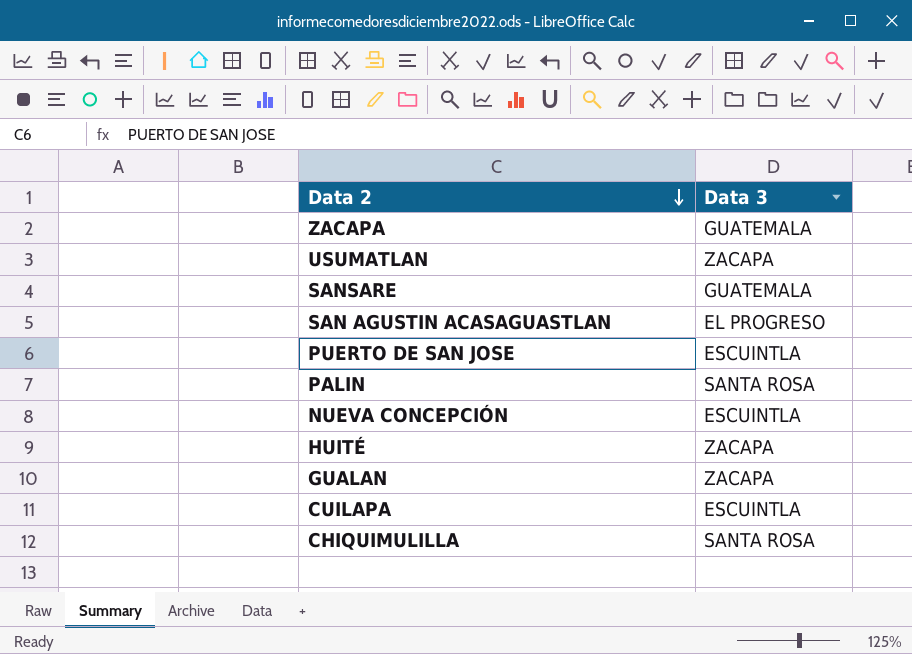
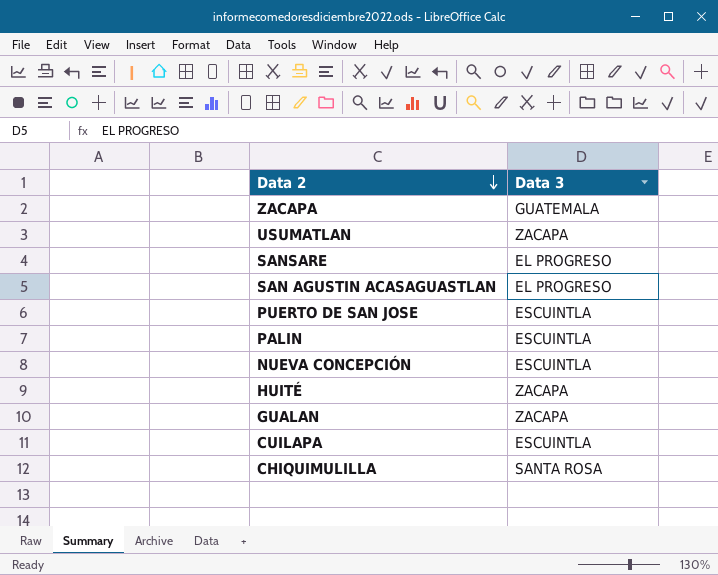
SANSARE | Data 3: GUATEMALA -> EL PROGRESO
PALIN | Data 3: SANTA ROSA -> ESCUINTLA

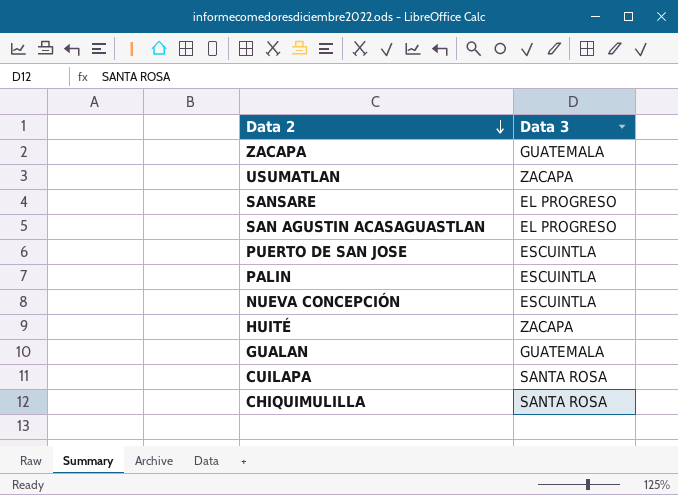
GUALAN | Data 3: ZACAPA -> GUATEMALA
CUILAPA | Data 3: ESCUINTLA -> SANTA ROSA

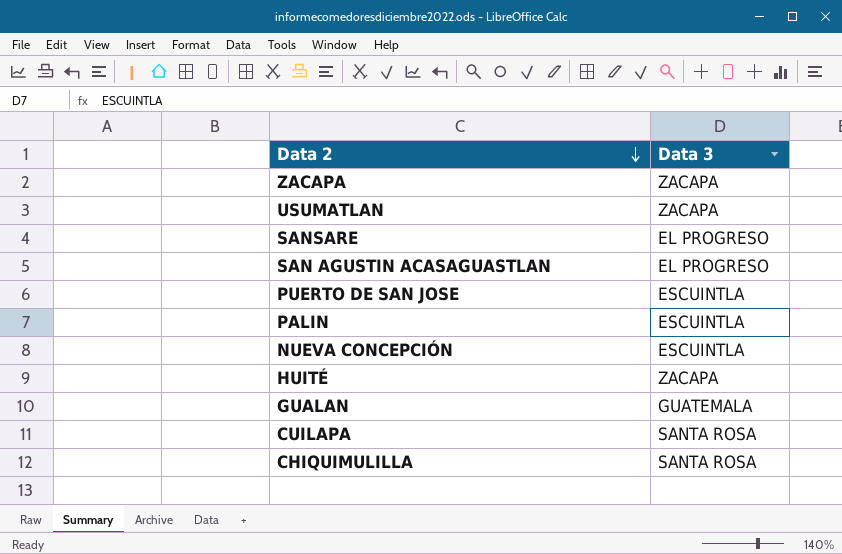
ZACAPA | Data 3: GUATEMALA -> ZACAPA

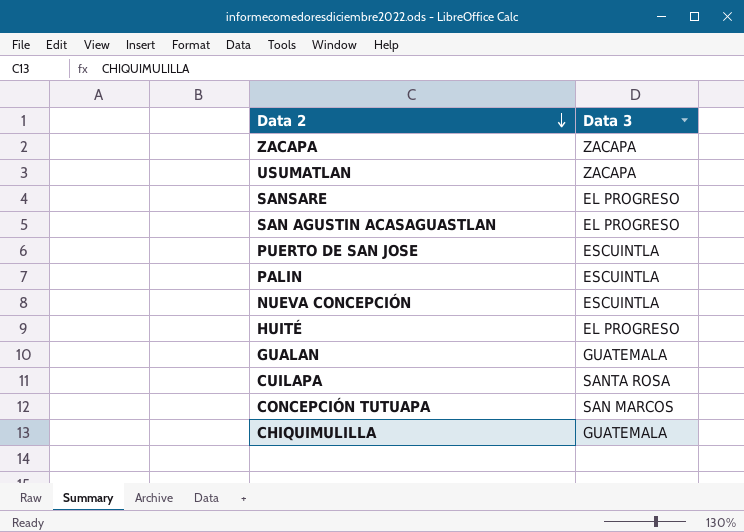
HUITÉ | Data 3: ZACAPA -> EL PROGRESO
row CONCEPCIÓN TUTUAPA: none -> SAN MARCOS
CHIQUIMULILLA | Data 3: SANTA ROSA -> GUATEMALA

